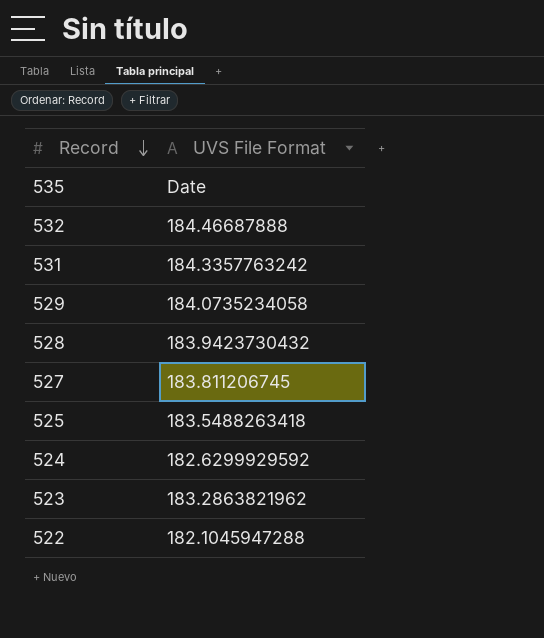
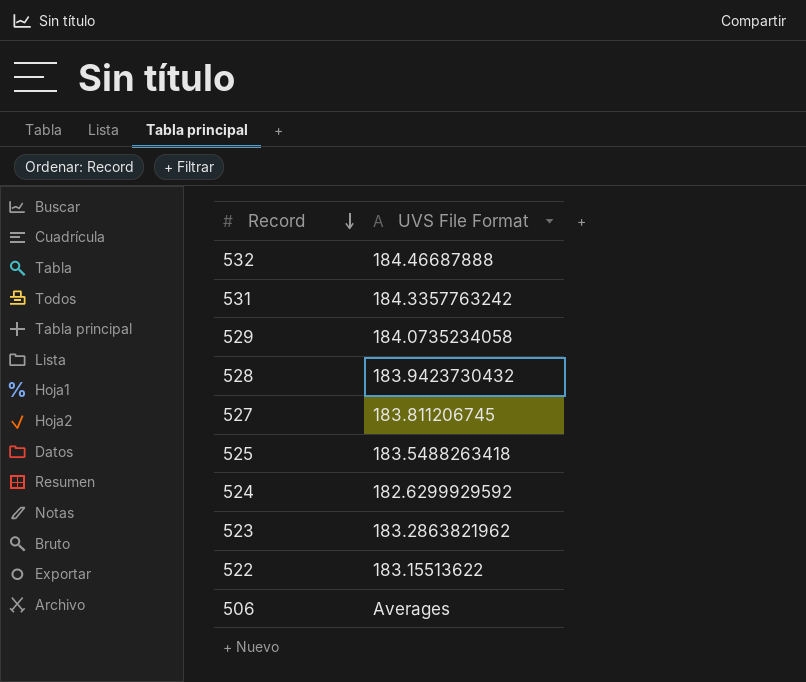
row 535: Date -> none
522 | UVS File Format: 182.1045947288 -> 183.15513622
row 506: none -> Averages

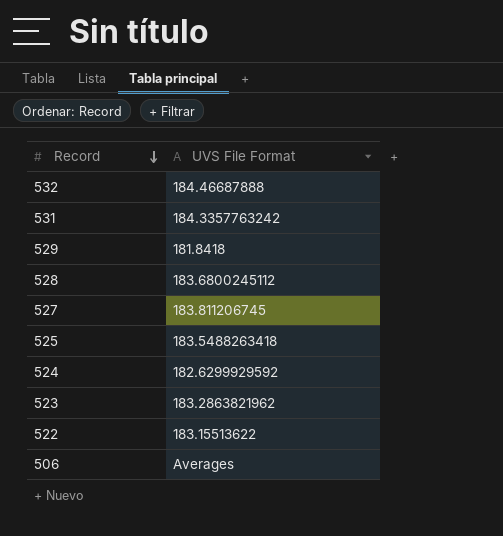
529 | UVS File Format: 184.0735234058 -> 181.8418
528 | UVS File Format: 183.9423730432 -> 183.6800245112

